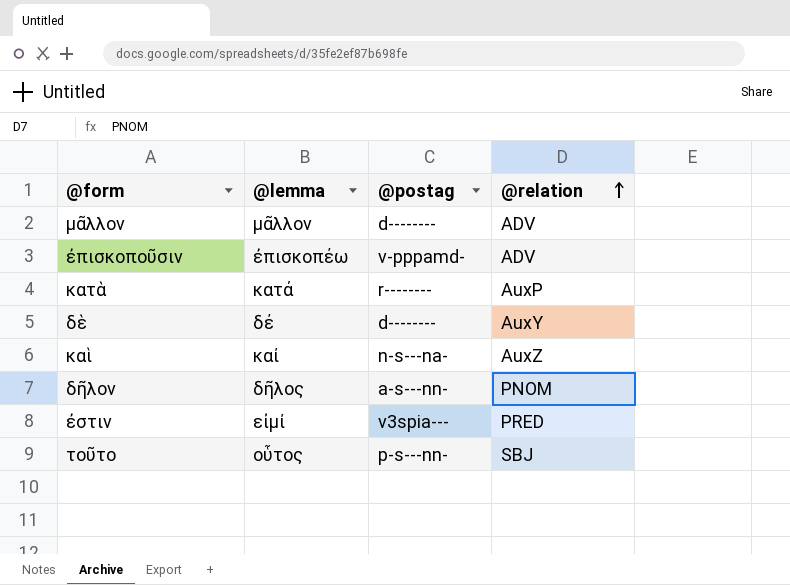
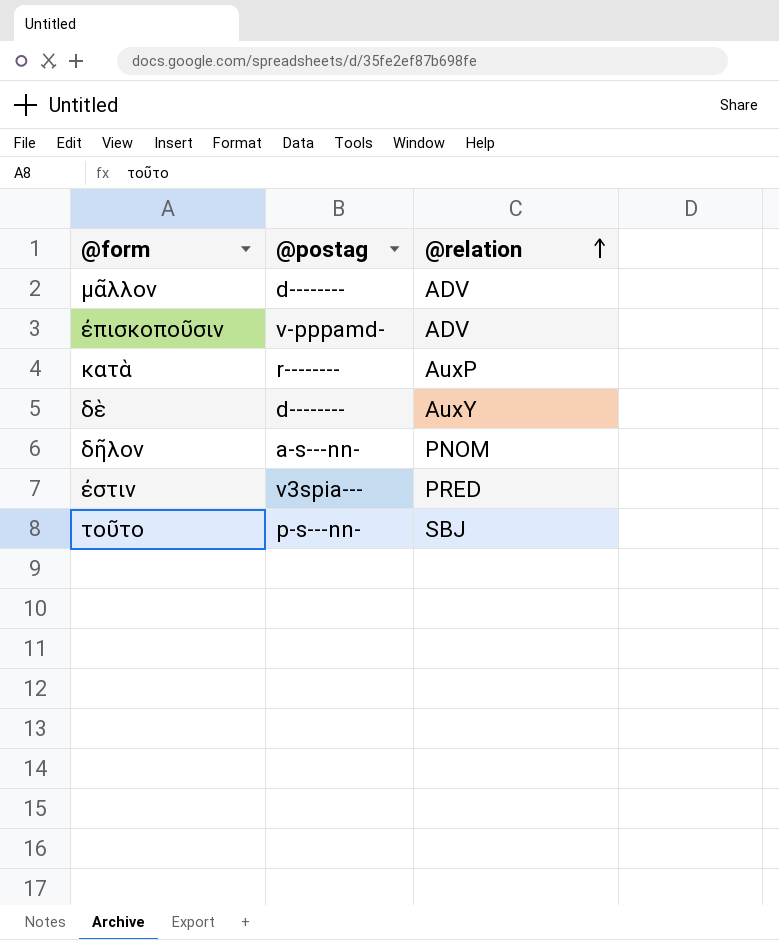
column @lemma | position: 2 -> none
row καὶ: καί | n-s---na- | AuxZ -> none

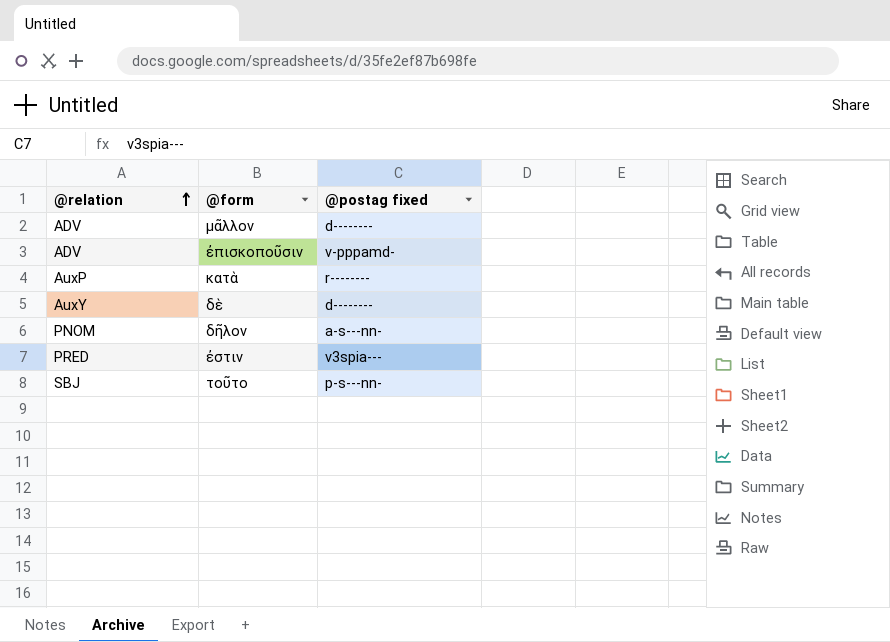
column @relation | position: 3 -> 1
column name: @postag -> @postag fixed

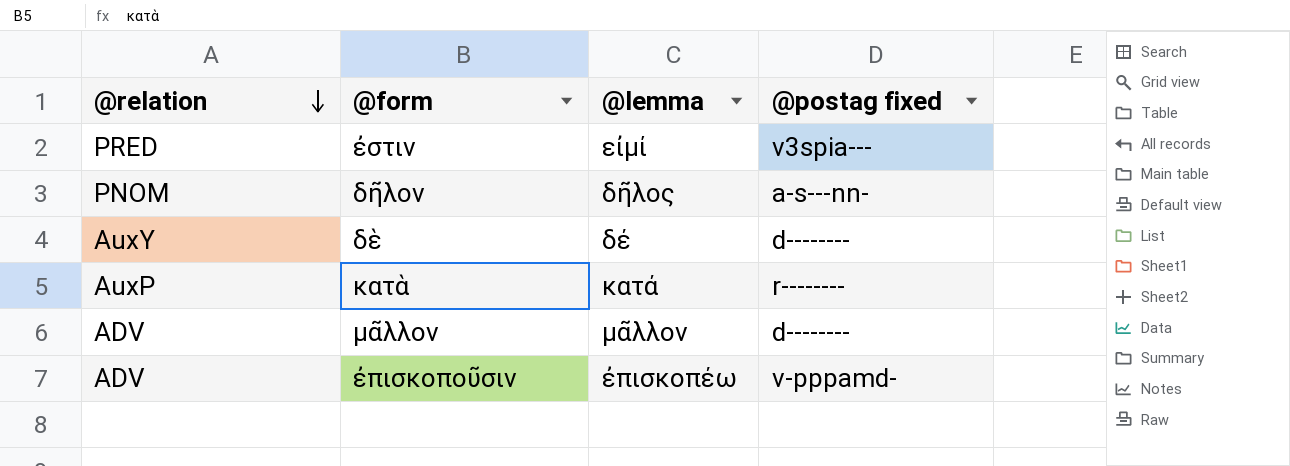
row order: @relation ascending -> @relation descending
column @lemma | position: none -> 3
row τοῦτο: SBJ | p-s---nn- -> none

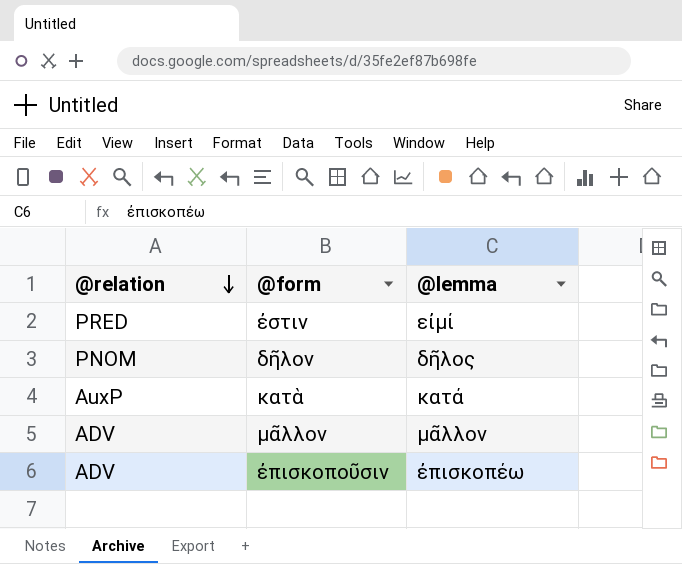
column @postag fixed | position: 4 -> none
row δὲ: AuxY | δέ | d-------- -> none

